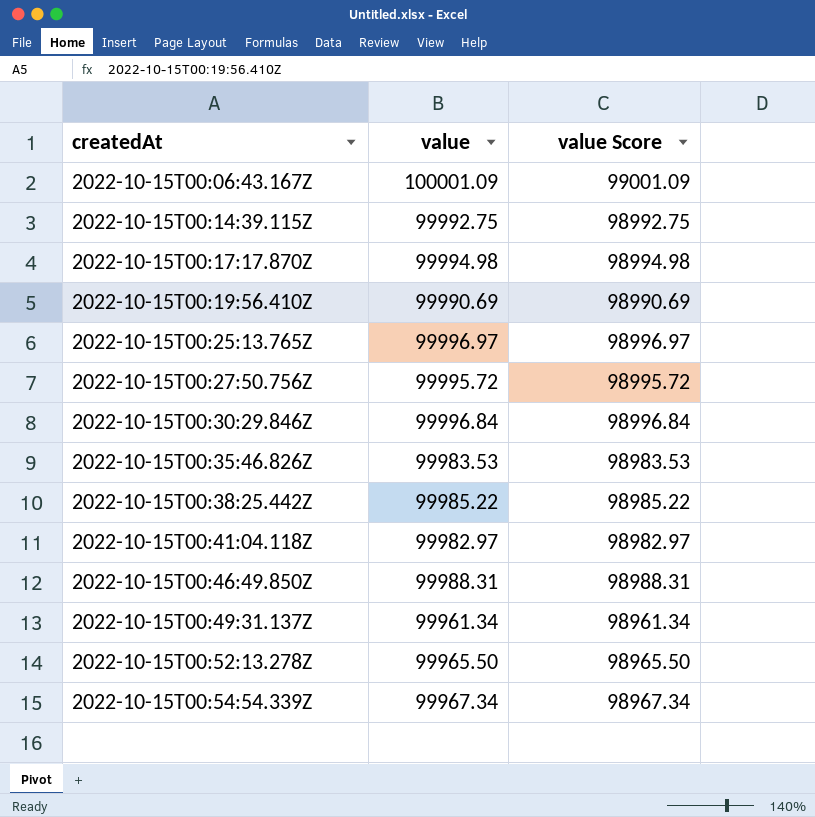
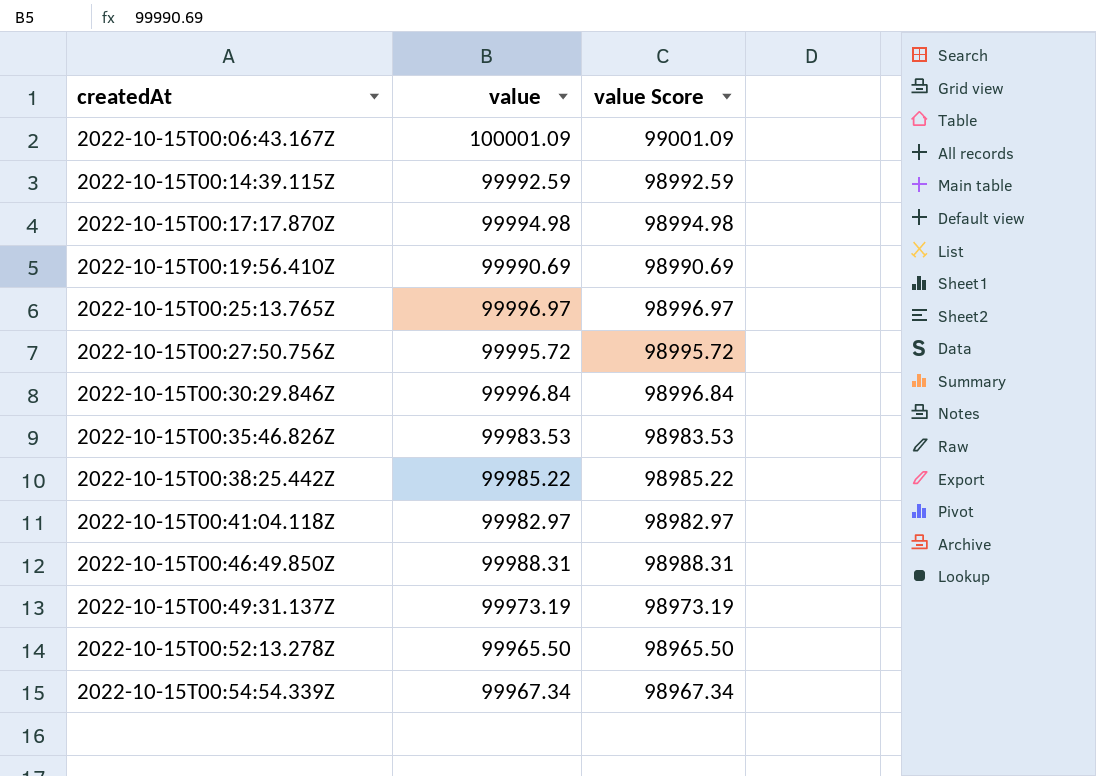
2022-10-15T00:14:39.115Z | value: 99992.75 -> 99992.59
2022-10-15T00:14:39.115Z | value Score: 98992.75 -> 98992.59
2022-10-15T00:49:31.137Z | value: 99961.34 -> 99973.19
2022-10-15T00:49:31.137Z | value Score: 98961.34 -> 98973.19

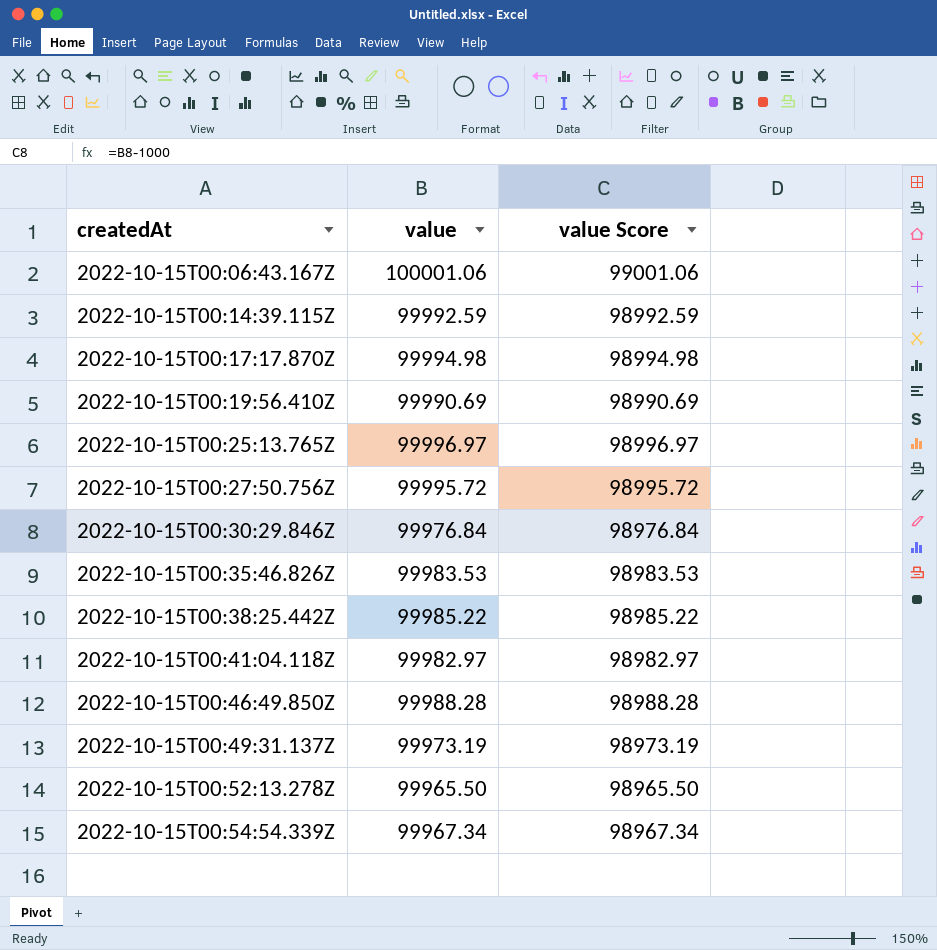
2022-10-15T00:06:43.167Z | value: 100001.09 -> 100001.06
2022-10-15T00:06:43.167Z | value Score: 99001.09 -> 99001.06
2022-10-15T00:30:29.846Z | value: 99996.84 -> 99976.84
2022-10-15T00:30:29.846Z | value Score: 98996.84 -> 98976.84
2022-10-15T00:46:49.850Z | value: 99988.31 -> 99988.28
2022-10-15T00:46:49.850Z | value Score: 98988.31 -> 98988.28

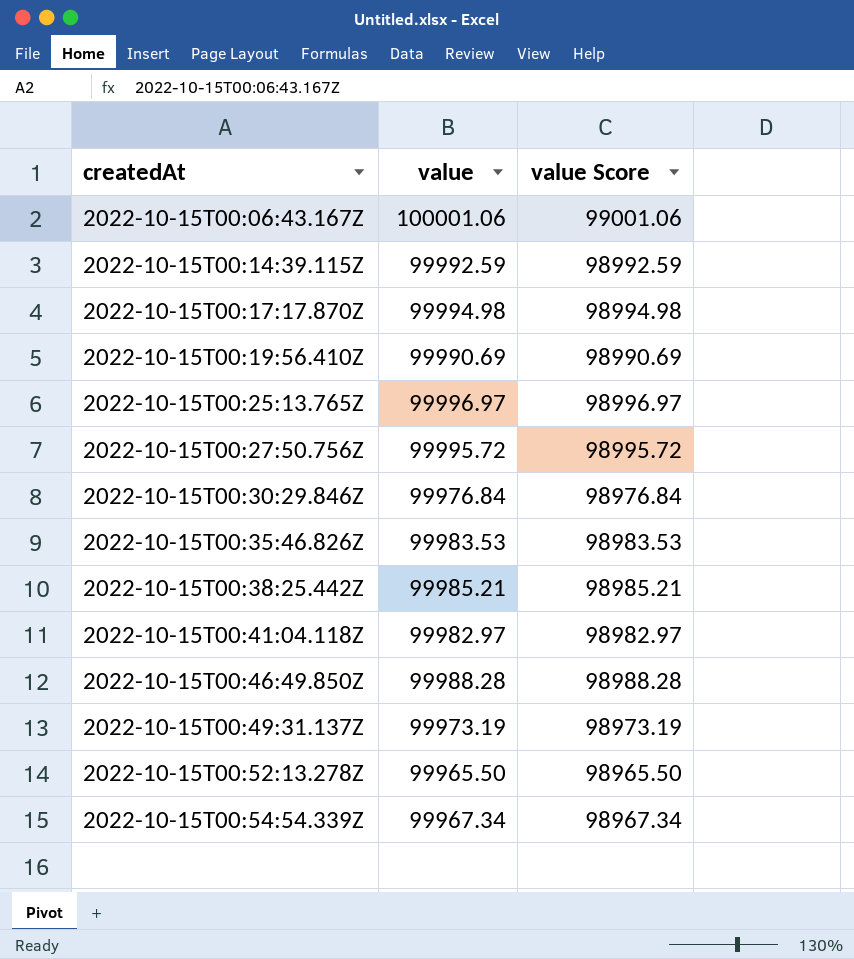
2022-10-15T00:38:25.442Z | value: 99985.22 -> 99985.21
2022-10-15T00:38:25.442Z | value Score: 98985.22 -> 98985.21

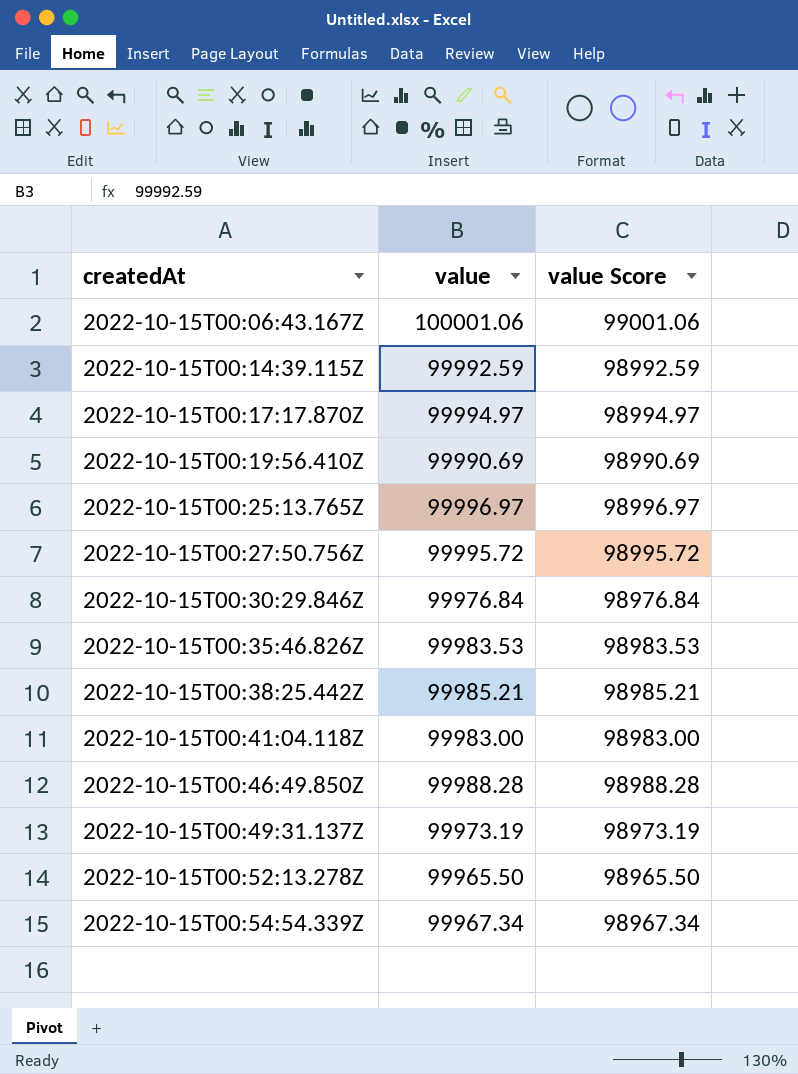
2022-10-15T00:17:17.870Z | value: 99994.98 -> 99994.97
2022-10-15T00:17:17.870Z | value Score: 98994.98 -> 98994.97
2022-10-15T00:41:04.118Z | value: 99982.97 -> 99983.00
2022-10-15T00:41:04.118Z | value Score: 98982.97 -> 98983.00

